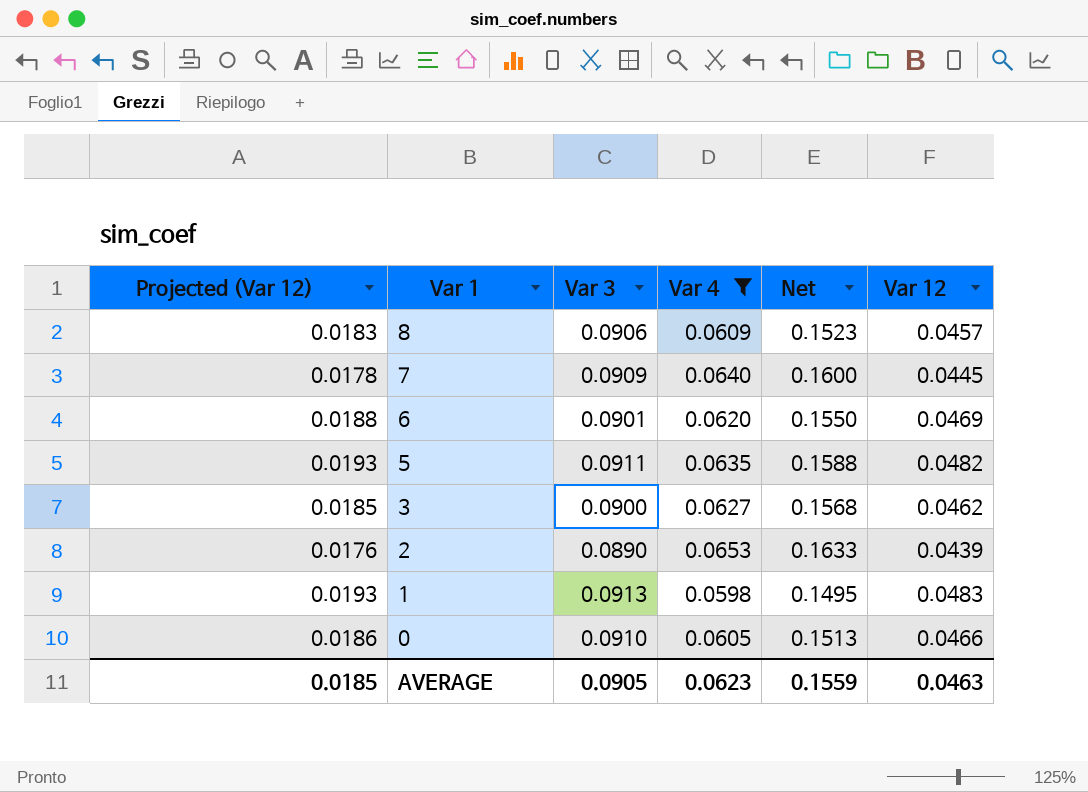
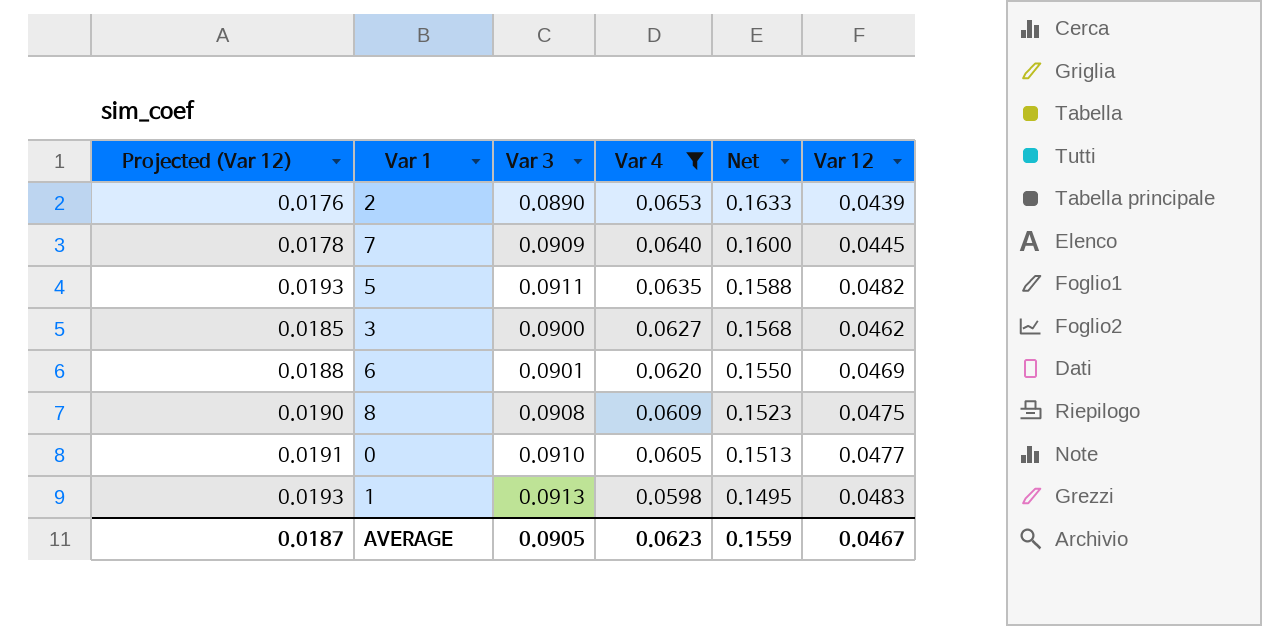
row order: Var 1 descending -> Var 4 descending
8 | Projected (Var 12): 0.0183 -> 0.0190
8 | Var 3: 0.0906 -> 0.0908
8 | Var 12: 0.0457 -> 0.0475
0 | Projected (Var 12): 0.0186 -> 0.0191
0 | Var 12: 0.0466 -> 0.0477
AVERAGE | Projected (Var 12): 0.0185 -> 0.0187
AVERAGE | Var 12: 0.0463 -> 0.0467

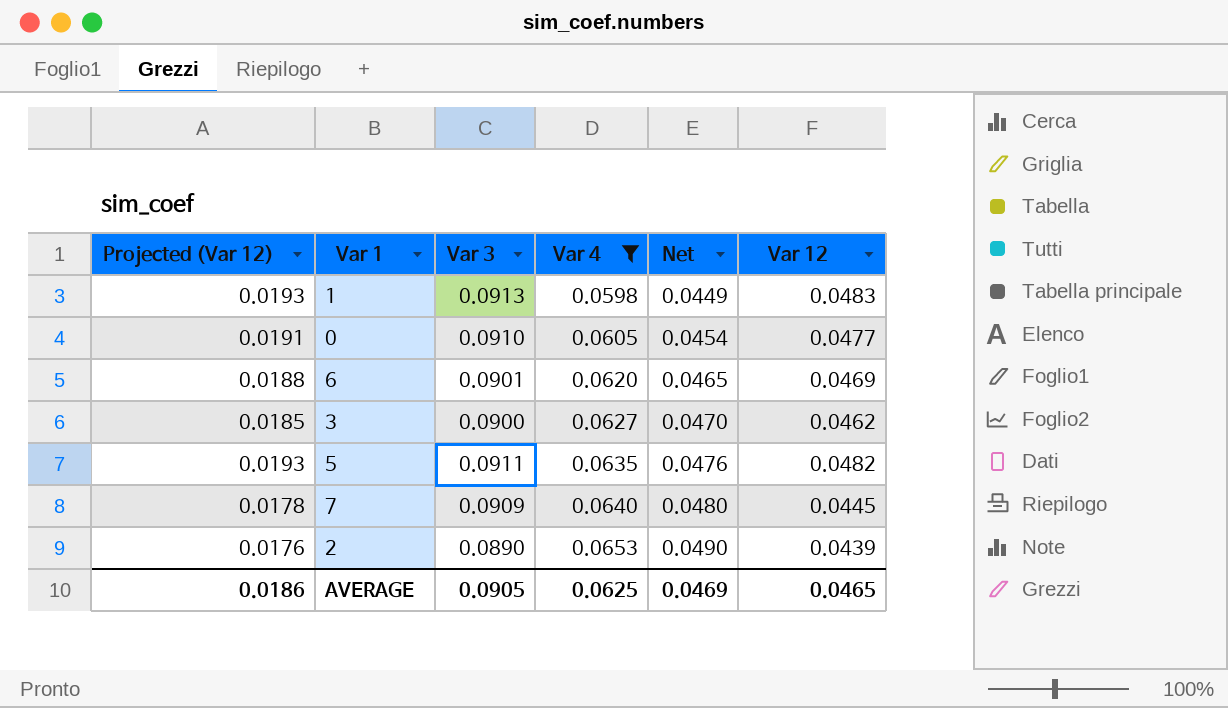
row order: Var 4 descending -> Var 4 ascending
column Net | formula: [Var 4] * 2.5 -> [Var 4] * 0.75
row 8: 0.0190 | 0.0908 | 0.0609 | 0.1523 | 0.0475 -> none
AVERAGE | Projected (Var 12): 0.0187 -> 0.0186
AVERAGE | Var 4: 0.0623 -> 0.0625
AVERAGE | Net: 0.1559 -> 0.0469
AVERAGE | Var 12: 0.0467 -> 0.0465

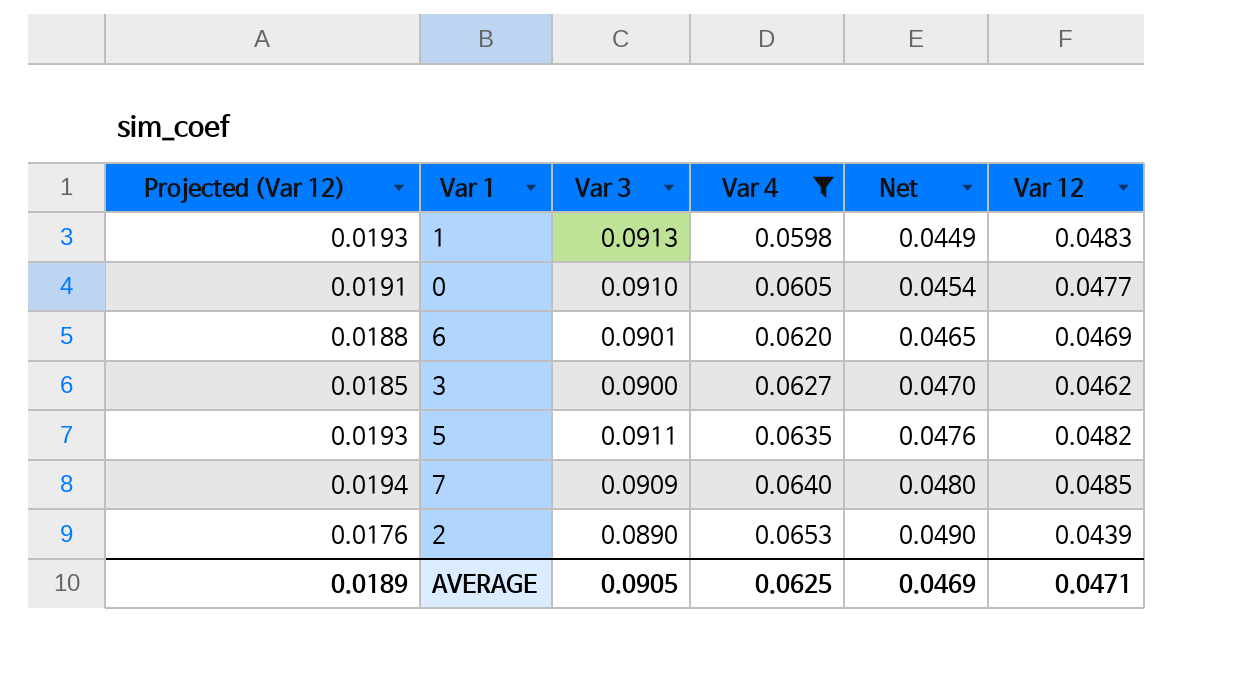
7 | Projected (Var 12): 0.0178 -> 0.0194
7 | Var 12: 0.0445 -> 0.0485
AVERAGE | Projected (Var 12): 0.0186 -> 0.0189
AVERAGE | Var 12: 0.0465 -> 0.0471

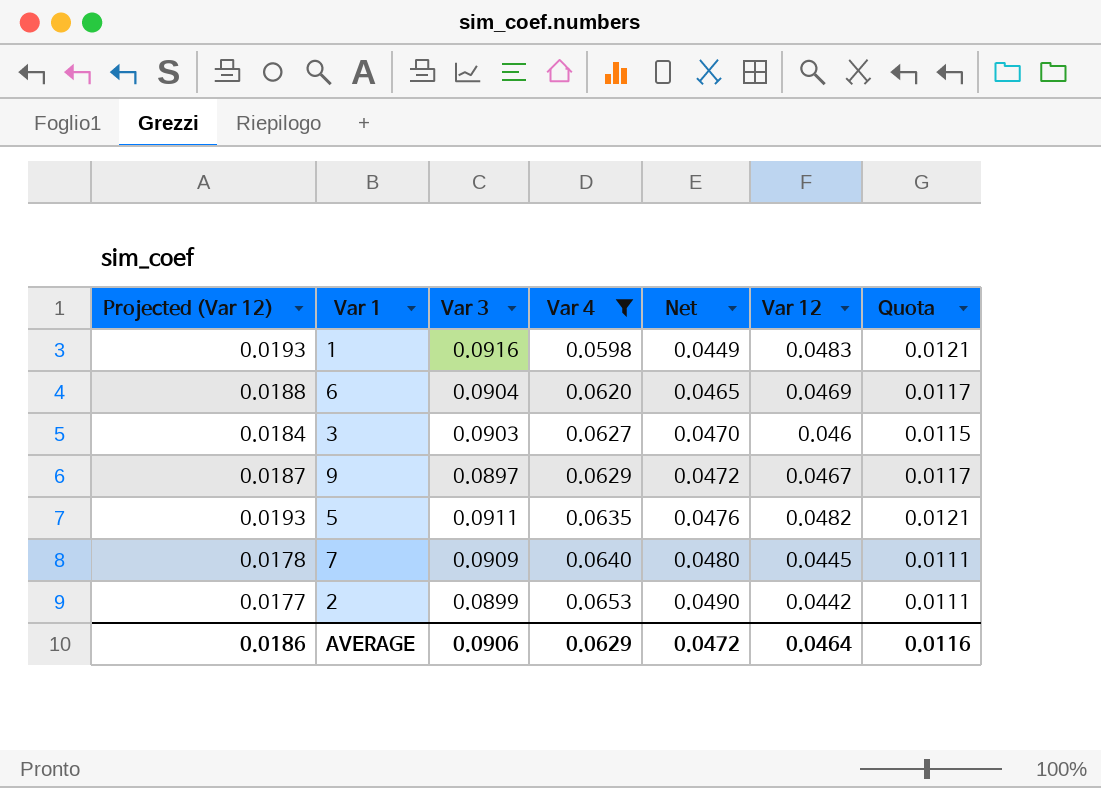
column Quota | formula: none -> [Var 12] * 0.25
row 0: 0.0191 | 0.0910 | 0.0605 | 0.0454 | 0.0477 -> none
1 | Var 3: 0.0913 -> 0.0916
6 | Var 3: 0.0901 -> 0.0904
3 | Projected (Var 12): 0.0185 -> 0.0184
3 | Var 3: 0.0900 -> 0.0903
3 | Var 12: 0.0462 -> 0.046
row 9: none -> 0.0187 | 0.0897 | 0.0629 | 0.0472 | 0.0467 | 0.0117
7 | Projected (Var 12): 0.0194 -> 0.0178
7 | Var 12: 0.0485 -> 0.0445
2 | Projected (Var 12): 0.0176 -> 0.0177
2 | Var 3: 0.0890 -> 0.0899
2 | Var 12: 0.0439 -> 0.0442
AVERAGE | Projected (Var 12): 0.0189 -> 0.0186
AVERAGE | Var 3: 0.0905 -> 0.0906
AVERAGE | Var 4: 0.0625 -> 0.0629
AVERAGE | Net: 0.0469 -> 0.0472
AVERAGE | Var 12: 0.0471 -> 0.0464

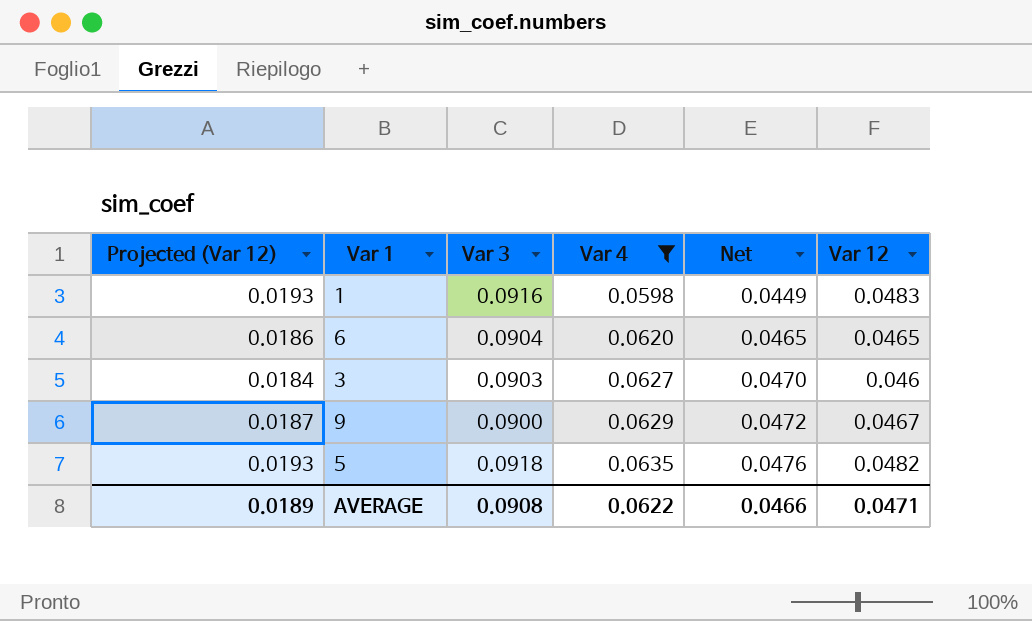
column Quota | formula: [Var 12] * 0.25 -> none
row 7: 0.0178 | 0.0909 | 0.0640 | 0.0480 | 0.0445 | 0.0111 -> none
row 2: 0.0177 | 0.0899 | 0.0653 | 0.0490 | 0.0442 | 0.0111 -> none
6 | Projected (Var 12): 0.0188 -> 0.0186
6 | Var 12: 0.0469 -> 0.0465
9 | Var 3: 0.0897 -> 0.0900
5 | Var 3: 0.0911 -> 0.0918
AVERAGE | Projected (Var 12): 0.0186 -> 0.0189
AVERAGE | Var 3: 0.0906 -> 0.0908
AVERAGE | Var 4: 0.0629 -> 0.0622
AVERAGE | Net: 0.0472 -> 0.0466
AVERAGE | Var 12: 0.0464 -> 0.0471

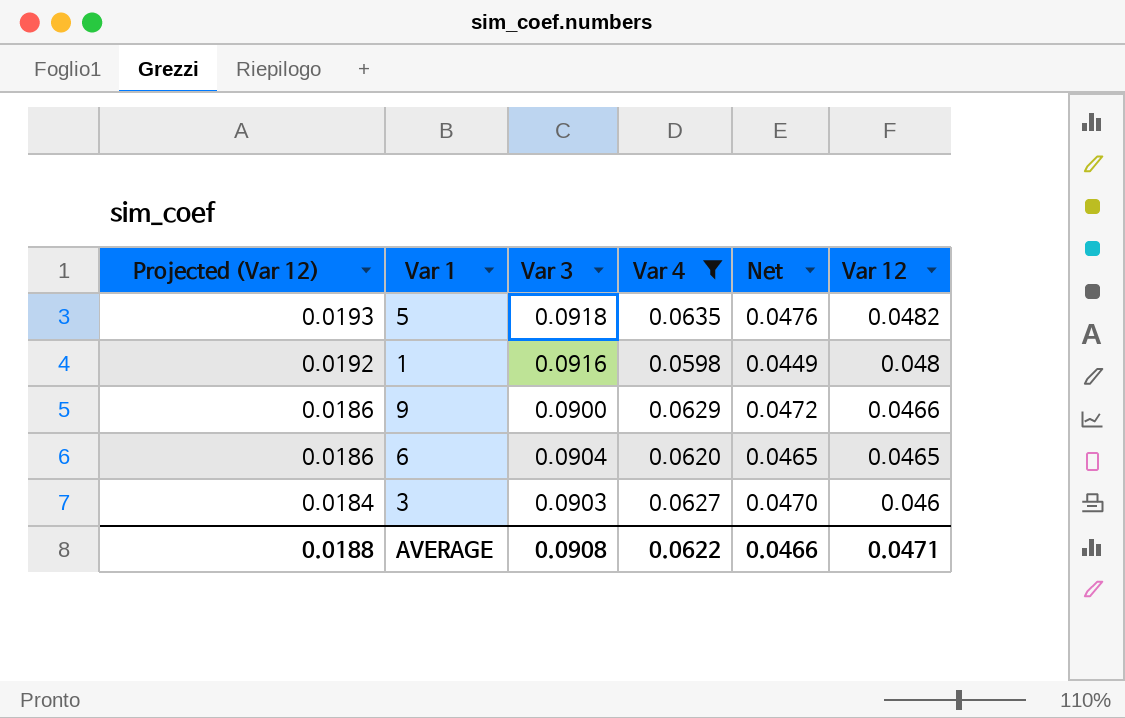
row order: Var 4 ascending -> Projected (Var 12) descending
1 | Projected (Var 12): 0.0193 -> 0.0192
1 | Var 12: 0.0483 -> 0.048
9 | Projected (Var 12): 0.0187 -> 0.0186
9 | Var 12: 0.0467 -> 0.0466
AVERAGE | Projected (Var 12): 0.0189 -> 0.0188

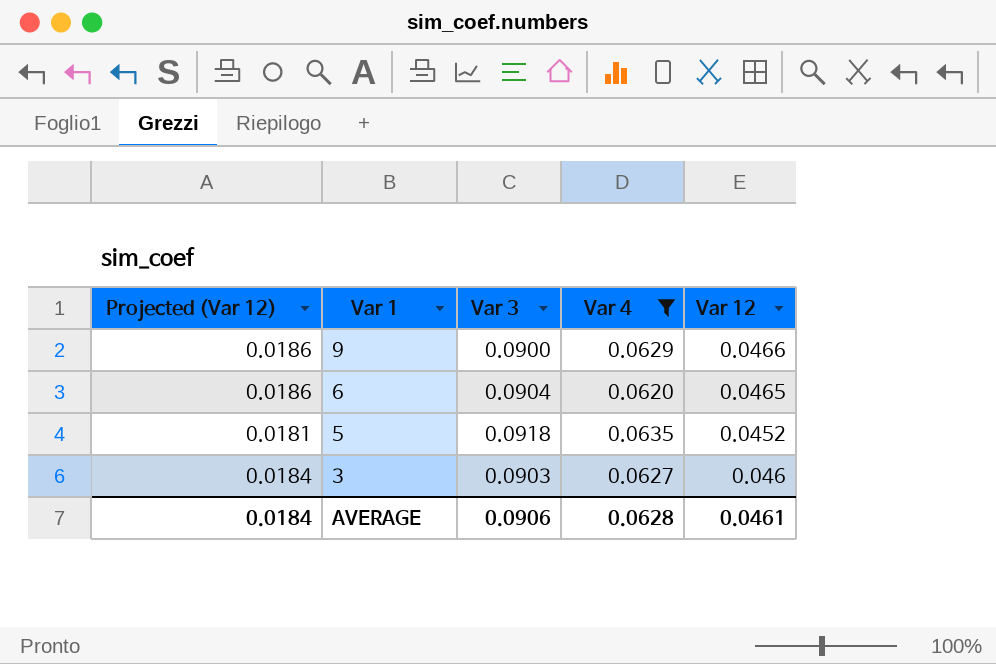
row order: Projected (Var 12) descending -> Var 1 descending
column Net | formula: [Var 4] * 0.75 -> none
row 1: 0.0192 | 0.0916 | 0.0598 | 0.0449 | 0.048 -> none
5 | Projected (Var 12): 0.0193 -> 0.0181
5 | Var 12: 0.0482 -> 0.0452
AVERAGE | Projected (Var 12): 0.0188 -> 0.0184
AVERAGE | Var 3: 0.0908 -> 0.0906
AVERAGE | Var 4: 0.0622 -> 0.0628
AVERAGE | Var 12: 0.0471 -> 0.0461

